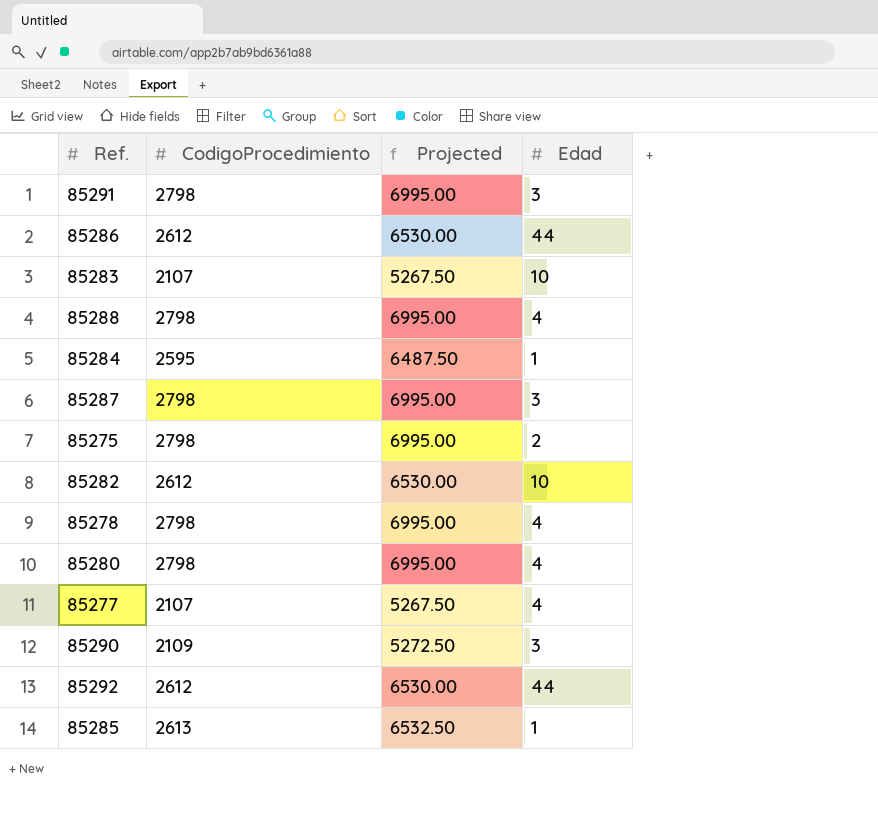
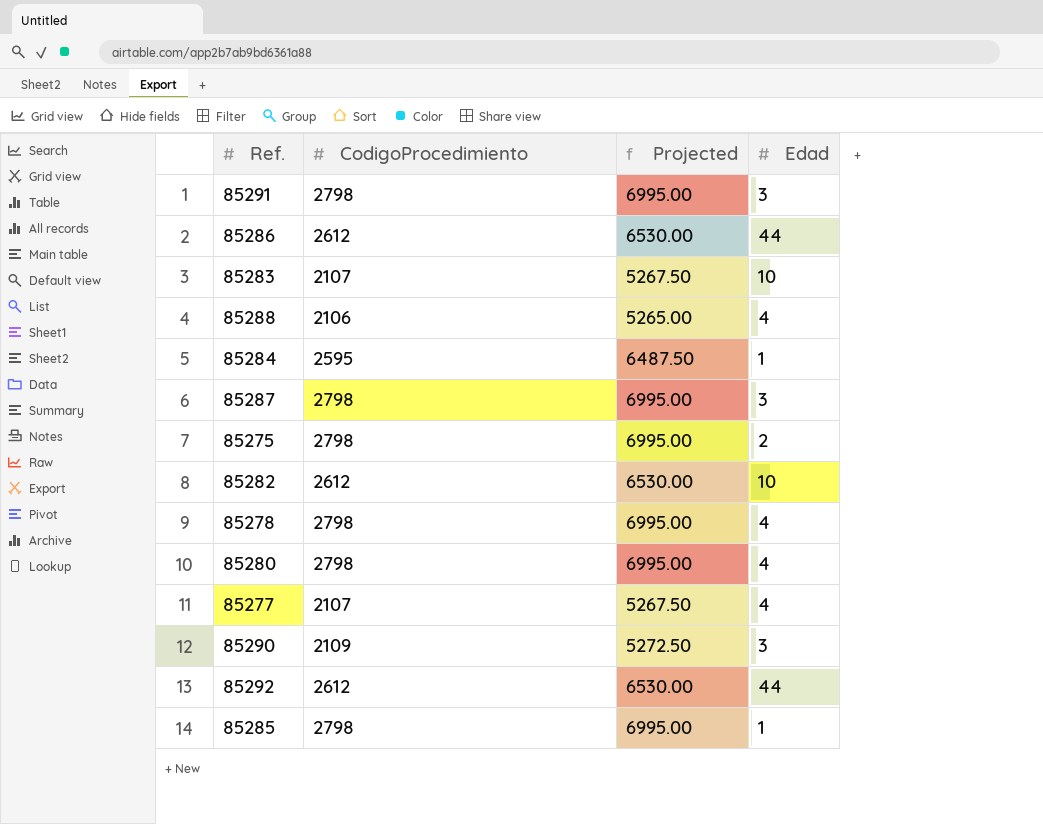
85288 | CodigoProcedimiento: 2798 -> 2106
85288 | Projected: 6995.00 -> 5265.00
85285 | CodigoProcedimiento: 2613 -> 2798
85285 | Projected: 6532.50 -> 6995.00

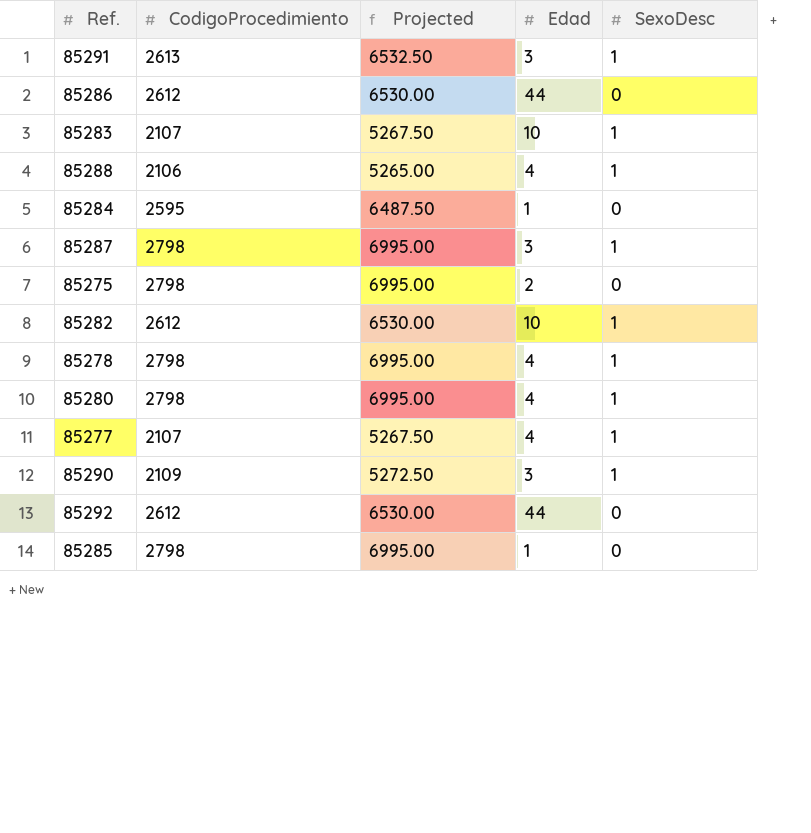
column SexoDesc | position: none -> 5
85291 | CodigoProcedimiento: 2798 -> 2613
85291 | Projected: 6995.00 -> 6532.50

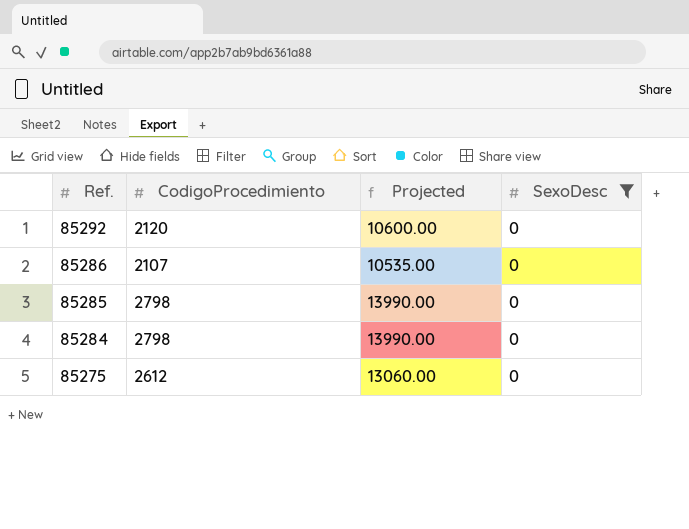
filter: none -> SexoDesc = 0
row order: none -> Ref. descending
column Edad | position: 4 -> none
column Projected | formula: [CodigoProcedimiento] * 2.5 -> [CodigoProcedimiento] * 5
85292 | CodigoProcedimiento: 2612 -> 2120
85286 | CodigoProcedimiento: 2612 -> 2107
85284 | CodigoProcedimiento: 2595 -> 2798
85275 | CodigoProcedimiento: 2798 -> 2612

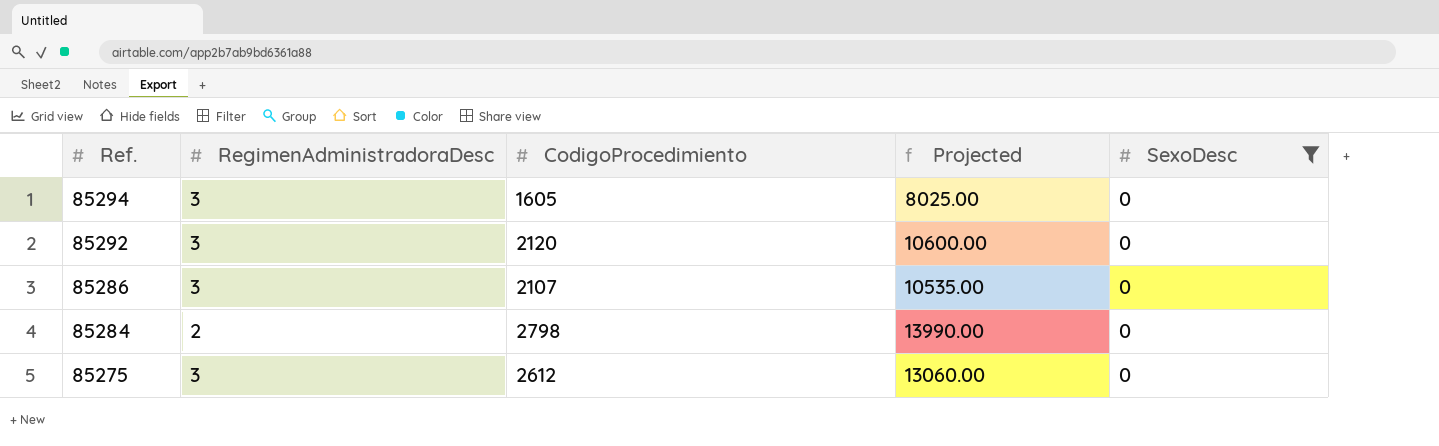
column RegimenAdministradoraDesc | position: none -> 2
row 85285: 2798 | 13990.00 | 0 -> none
row 85294: none -> 3 | 1605 | 8025.00 | 0

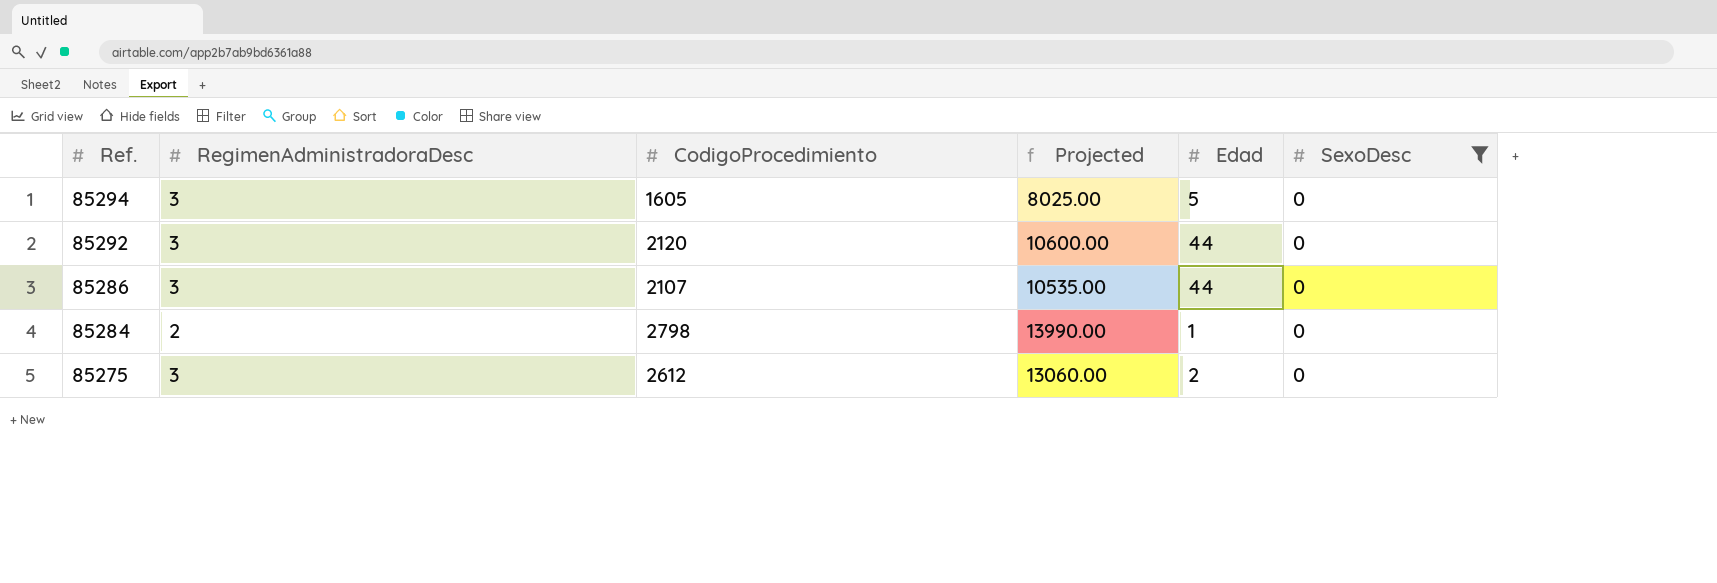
column Edad | position: none -> 5

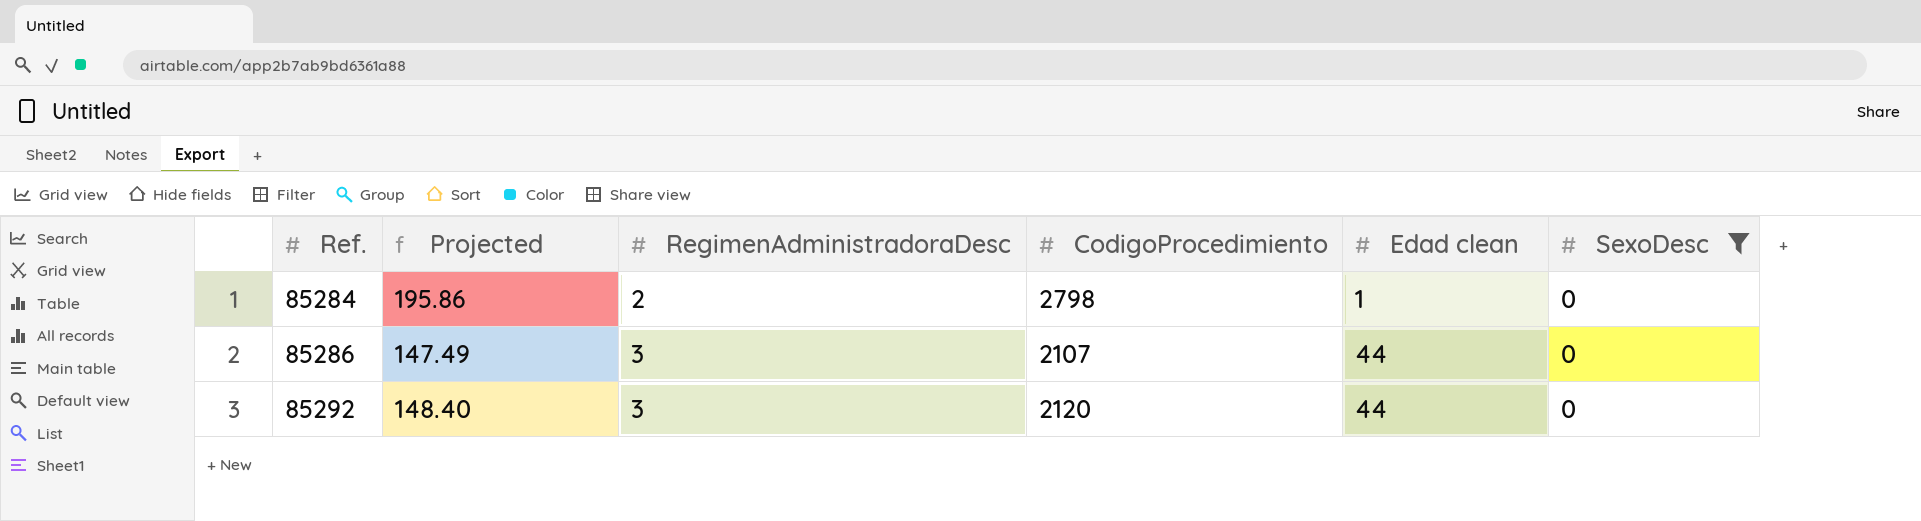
row order: Ref. descending -> Ref. ascending
column Projected | formula: [CodigoProcedimiento] * 5 -> [CodigoProcedimiento] * 0.07
column Projected | position: 4 -> 2
column name: Edad -> Edad clean
row 85294: 3 | 1605 | 8025.00 | 5 | 0 -> none
row 85275: 3 | 2612 | 13060.00 | 2 | 0 -> none

